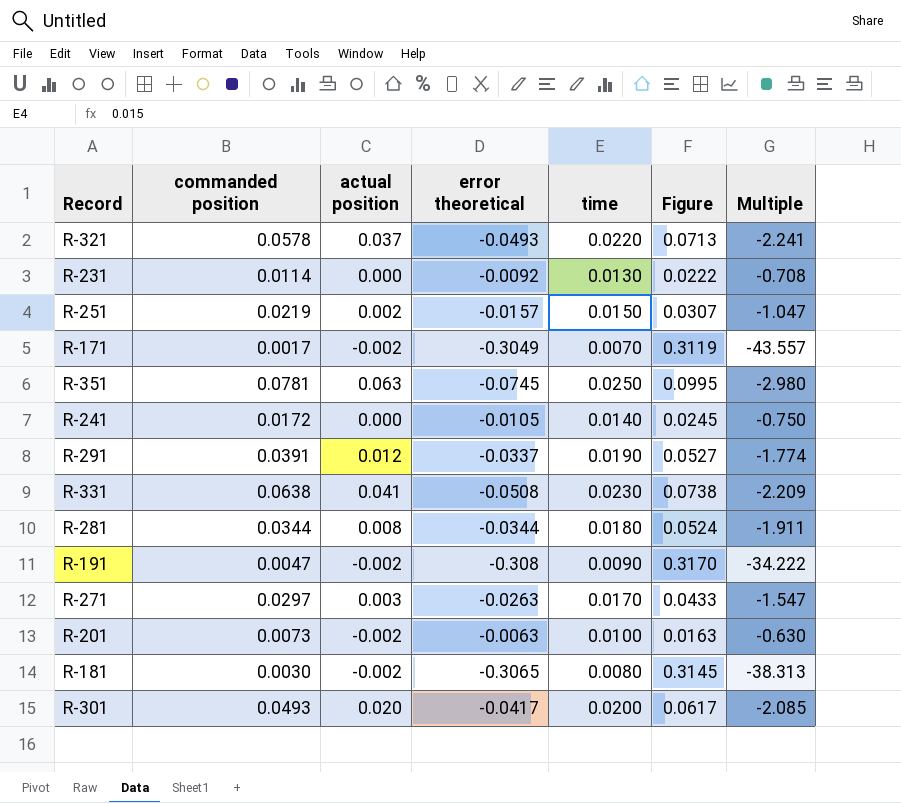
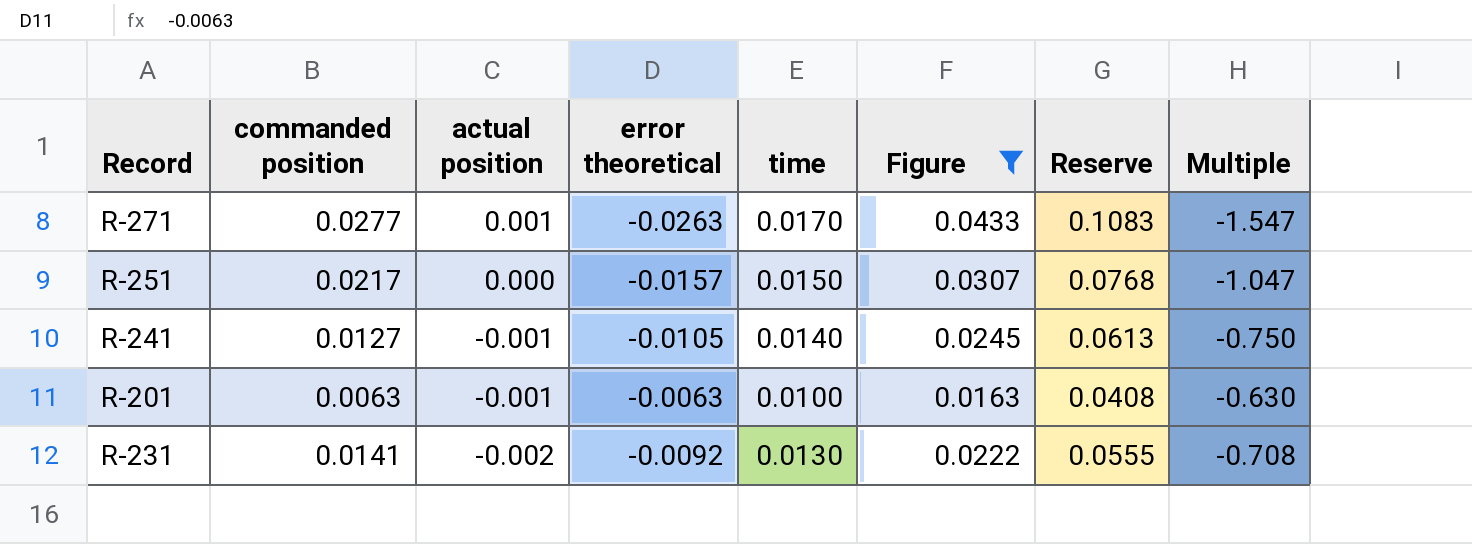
filter: none -> Figure <= 0.0433
row order: none -> actual position descending
column Reserve | formula: none -> [Figure] * 2.5
R-271 | commanded position: 0.0297 -> 0.0277
R-271 | actual position: 0.003 -> 0.001
R-251 | commanded position: 0.0219 -> 0.0217
R-251 | actual position: 0.002 -> 0.000
R-241 | commanded position: 0.0172 -> 0.0127
R-241 | actual position: 0.000 -> -0.001
R-201 | commanded position: 0.0073 -> 0.0063
R-201 | actual position: -0.002 -> -0.001
R-231 | commanded position: 0.0114 -> 0.0141
R-231 | actual position: 0.000 -> -0.002

